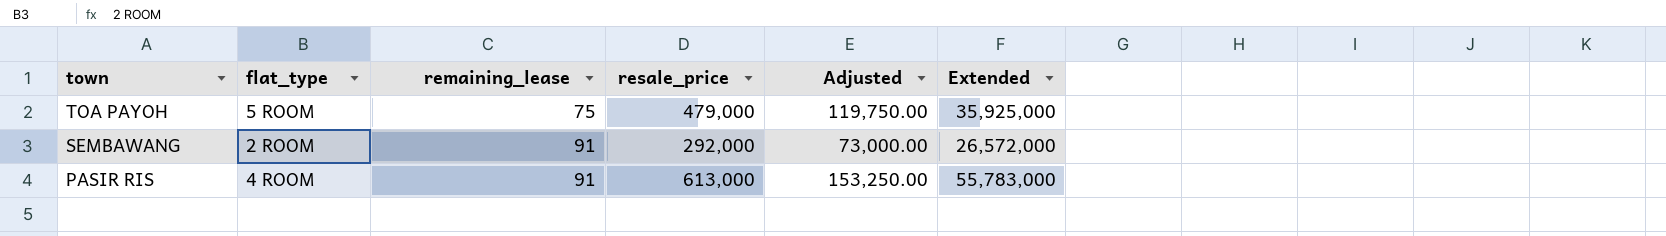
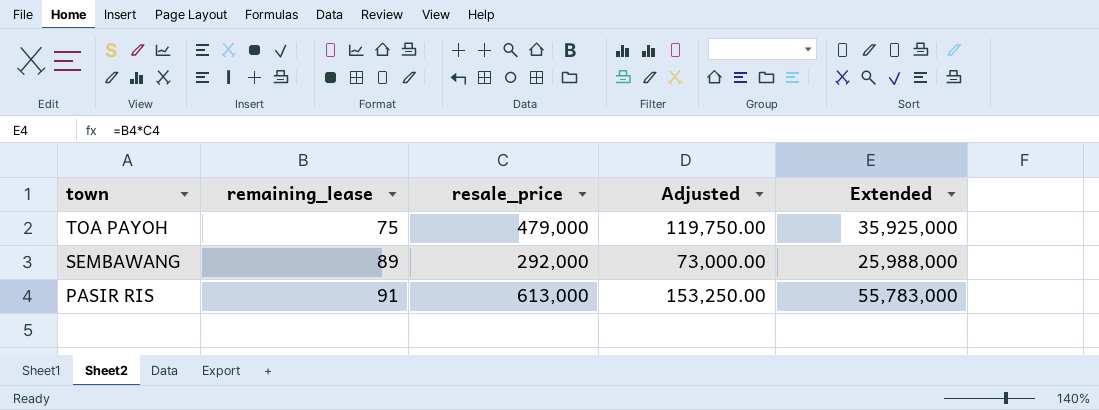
column flat_type | position: 2 -> none
SEMBAWANG | remaining_lease: 91 -> 89
SEMBAWANG | Extended: 26,572,000 -> 25,988,000

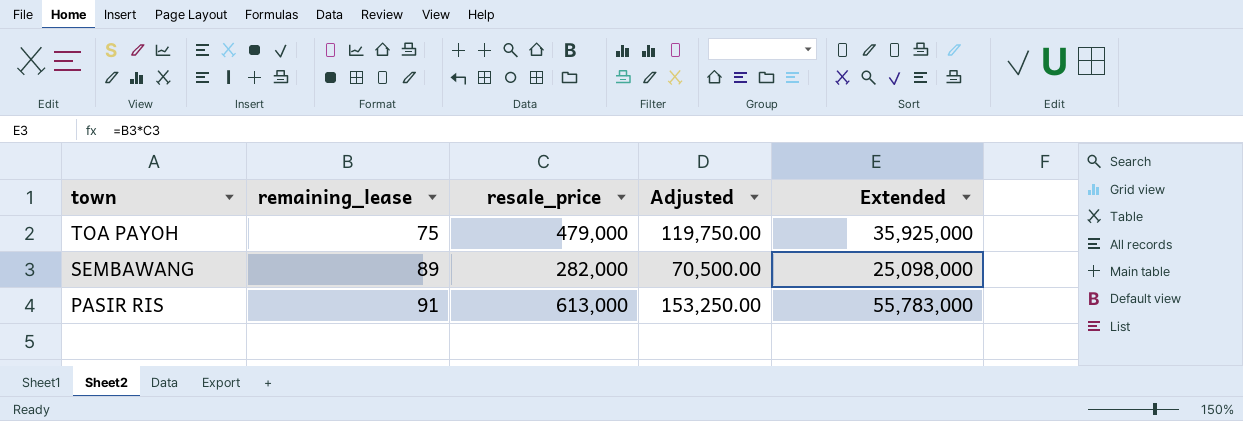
SEMBAWANG | resale_price: 292,000 -> 282,000
SEMBAWANG | Adjusted: 73,000.00 -> 70,500.00
SEMBAWANG | Extended: 25,988,000 -> 25,098,000

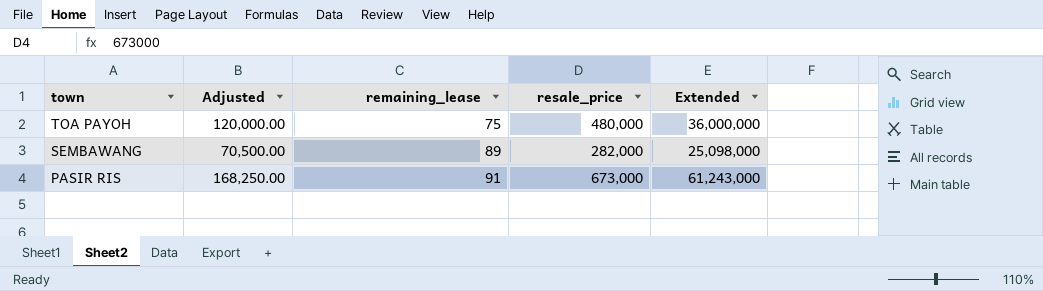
column Adjusted | position: 4 -> 2
TOA PAYOH | Adjusted: 119,750.00 -> 120,000.00
TOA PAYOH | resale_price: 479,000 -> 480,000
TOA PAYOH | Extended: 35,925,000 -> 36,000,000
PASIR RIS | Adjusted: 153,250.00 -> 168,250.00
PASIR RIS | resale_price: 613,000 -> 673,000
PASIR RIS | Extended: 55,783,000 -> 61,243,000

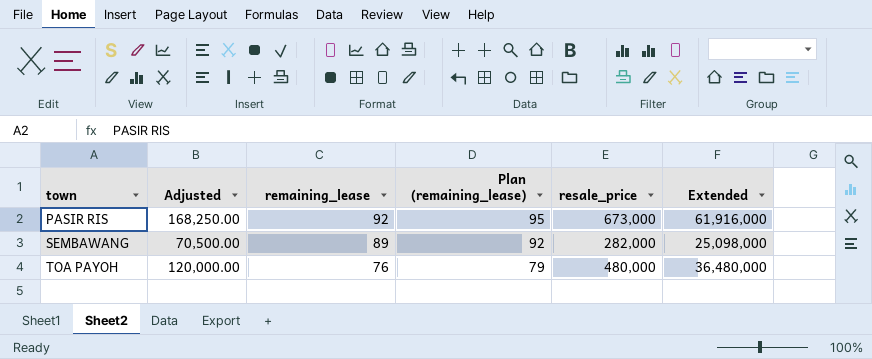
row order: town descending -> town ascending
column Plan (remaining_lease) | formula: none -> [remaining_lease] + 3
PASIR RIS | remaining_lease: 91 -> 92
PASIR RIS | Extended: 61,243,000 -> 61,916,000
TOA PAYOH | remaining_lease: 75 -> 76
TOA PAYOH | Extended: 36,000,000 -> 36,480,000

